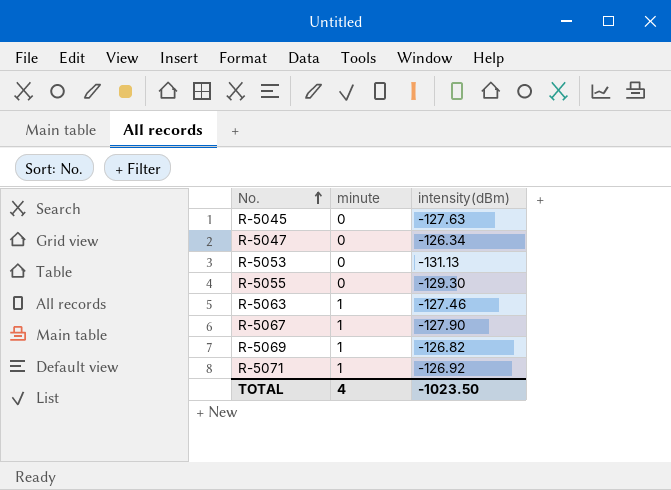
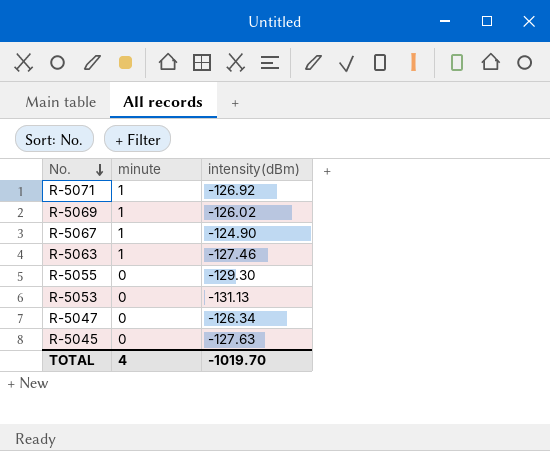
row order: No. ascending -> No. descending
R-5069 | intensity(dBm): -126.82 -> -126.02
R-5067 | intensity(dBm): -127.90 -> -124.90
TOTAL | intensity(dBm): -1023.50 -> -1019.70

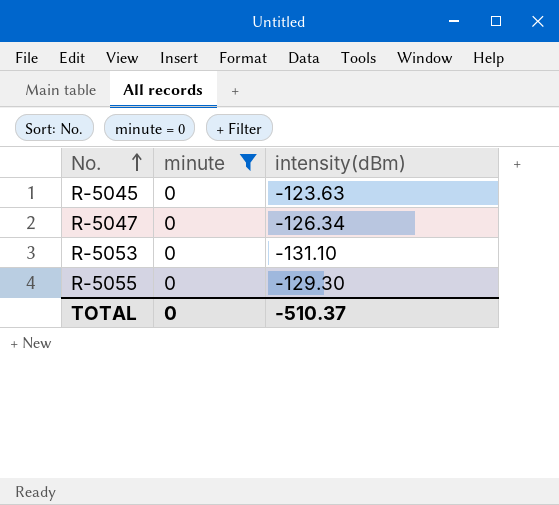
filter: none -> minute = 0
row order: No. descending -> No. ascending
R-5045 | intensity(dBm): -127.63 -> -123.63
R-5053 | intensity(dBm): -131.13 -> -131.10
TOTAL | minute: 4 -> 0
TOTAL | intensity(dBm): -1019.70 -> -510.37

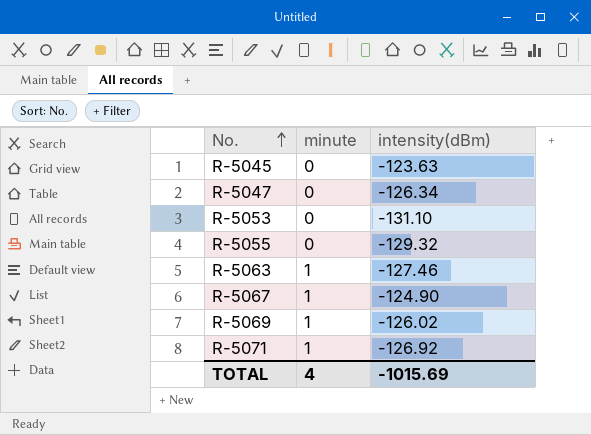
filter: minute = 0 -> none
R-5055 | intensity(dBm): -129.30 -> -129.32
TOTAL | minute: 0 -> 4
TOTAL | intensity(dBm): -510.37 -> -1015.69

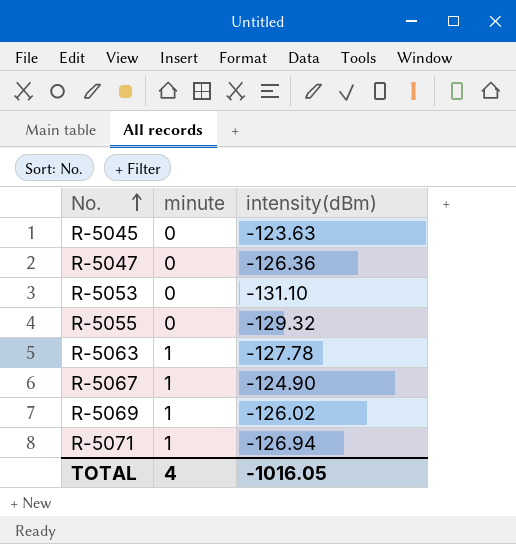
R-5047 | intensity(dBm): -126.34 -> -126.36
R-5063 | intensity(dBm): -127.46 -> -127.78
R-5071 | intensity(dBm): -126.92 -> -126.94
TOTAL | intensity(dBm): -1015.69 -> -1016.05

